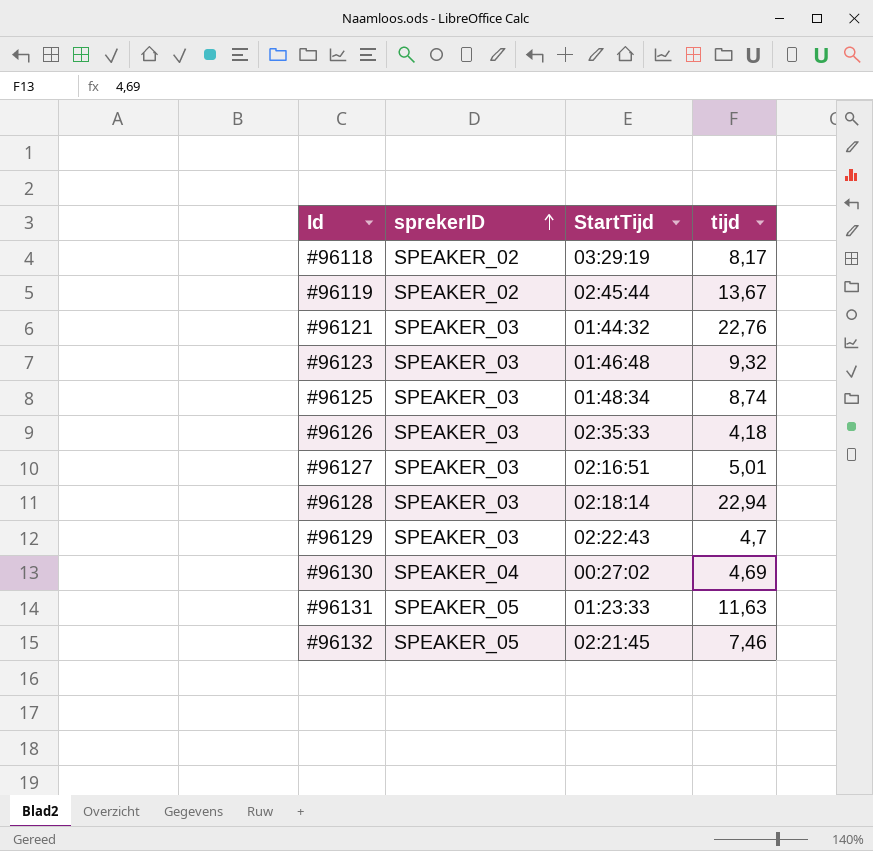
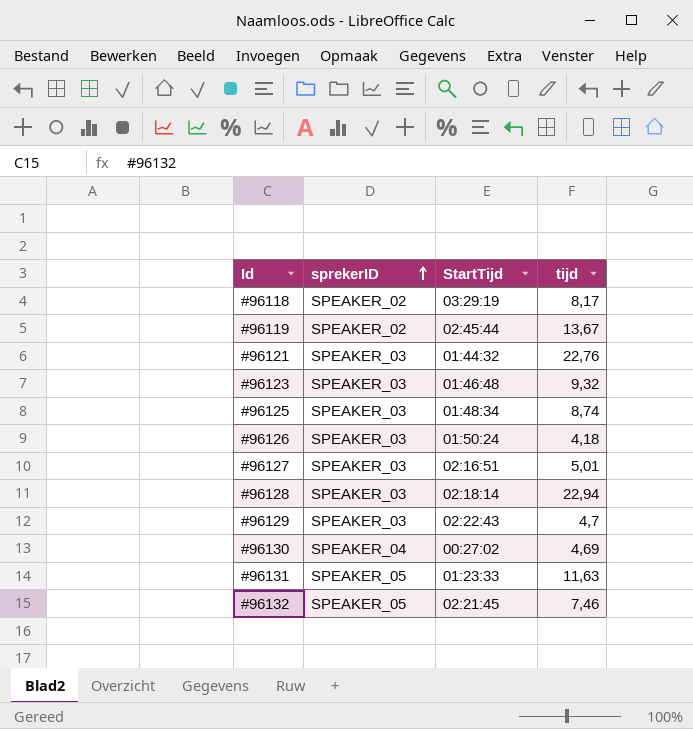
#96126 | StartTijd: 02:35:33 -> 01:50:24

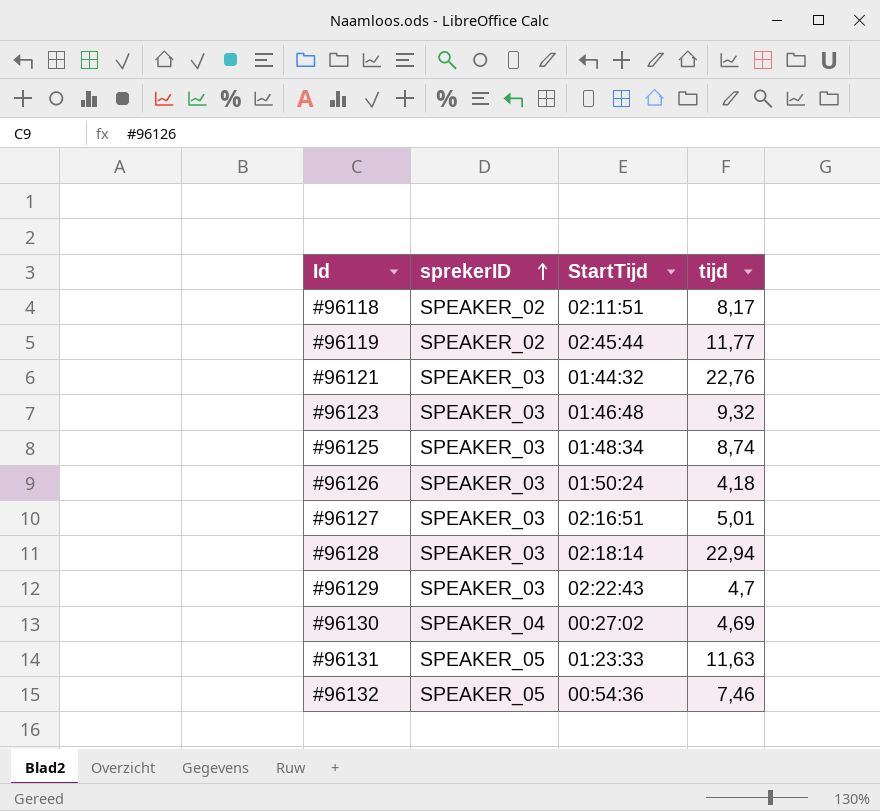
#96118 | StartTijd: 03:29:19 -> 02:11:51
#96119 | tijd: 13,67 -> 11,77
#96132 | StartTijd: 02:21:45 -> 00:54:36

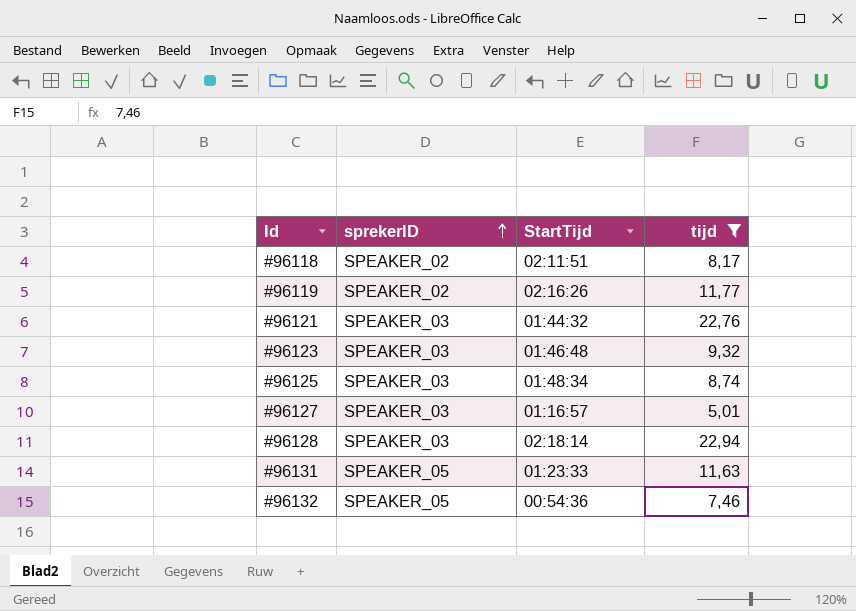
filter: none -> tijd >= 5,01
#96119 | StartTijd: 02:45:44 -> 02:16:26
#96127 | StartTijd: 02:16:51 -> 01:16:57

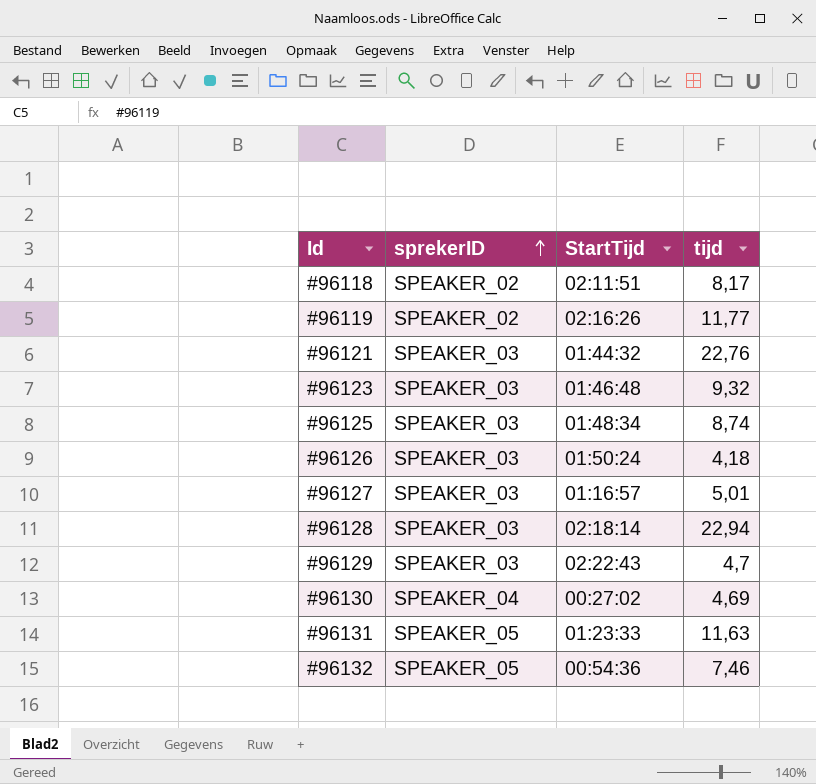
filter: tijd >= 5,01 -> none

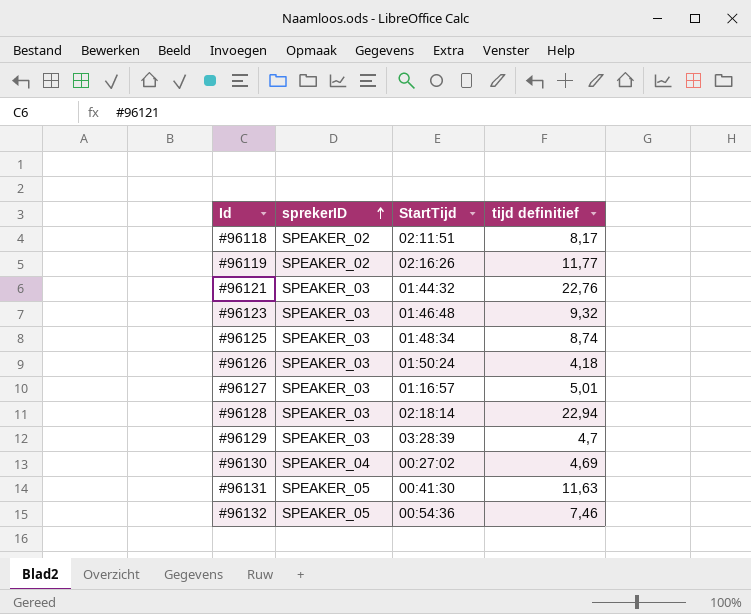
column name: tijd -> tijd definitief
#96129 | StartTijd: 02:22:43 -> 03:28:39
#96131 | StartTijd: 01:23:33 -> 00:41:30

